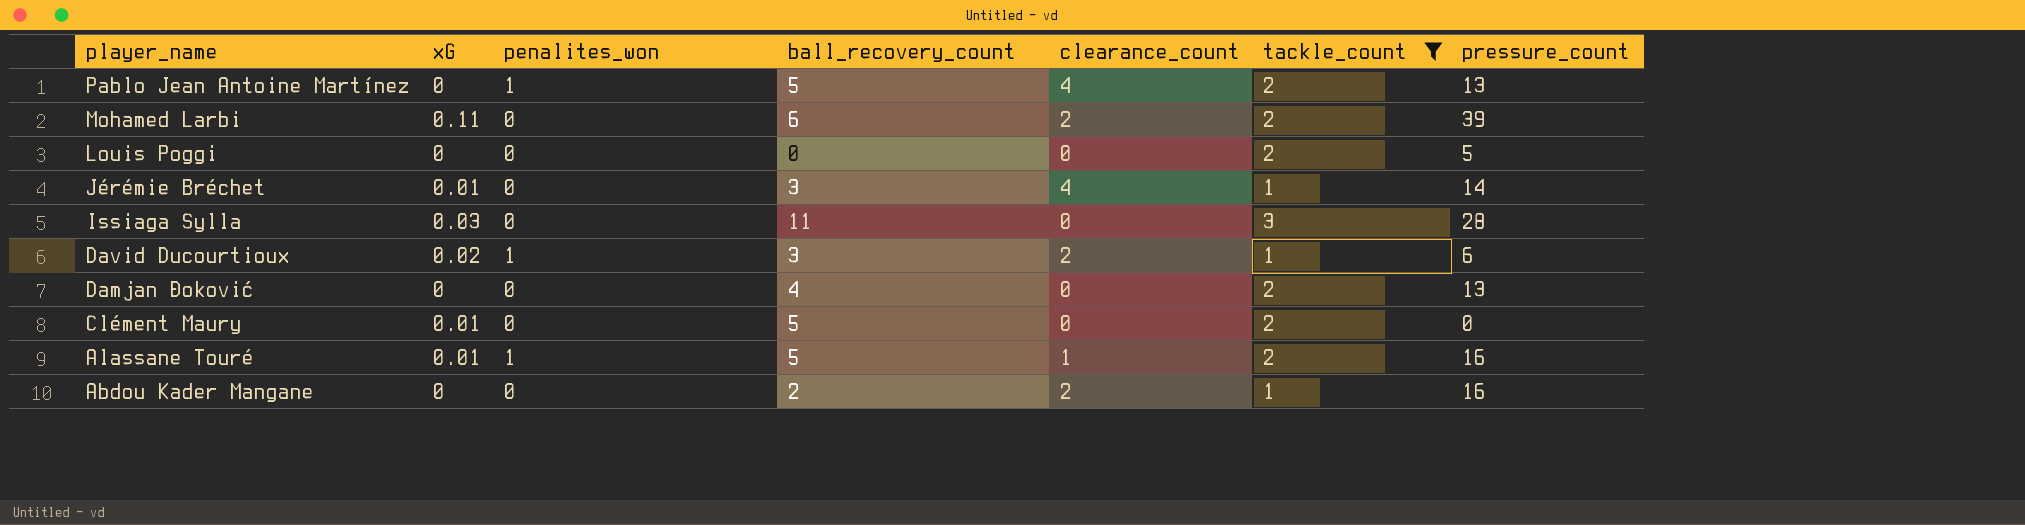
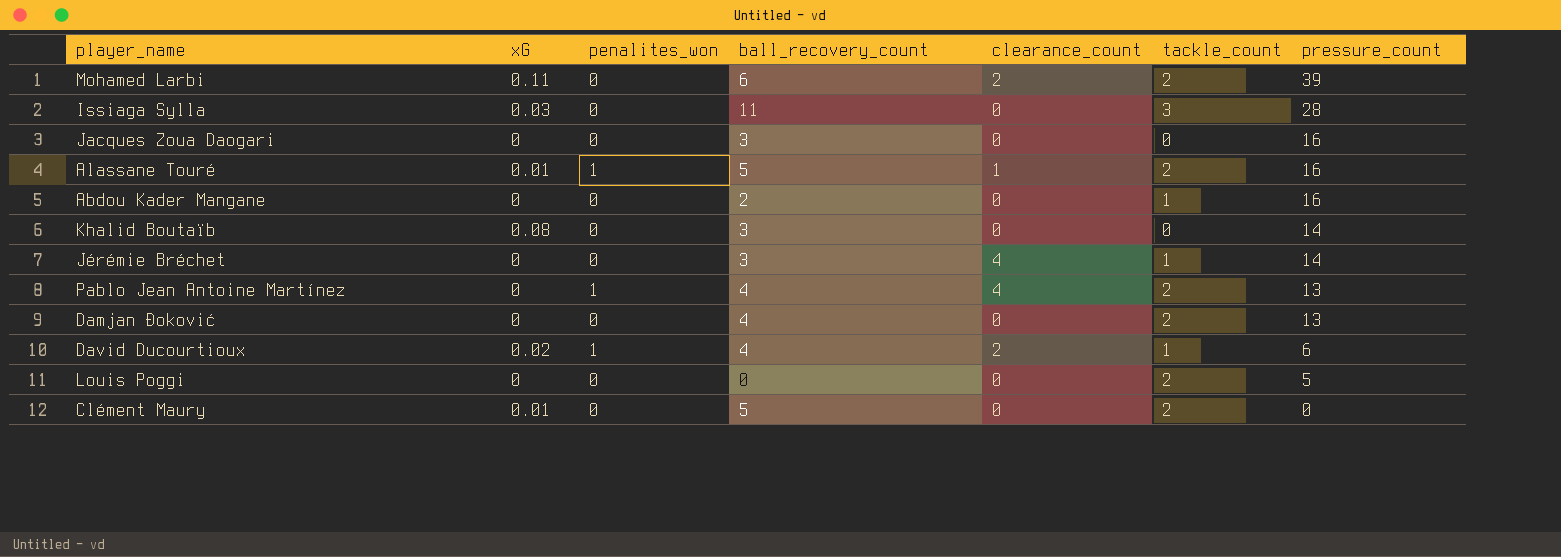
filter: tackle_count != 0 -> none
row order: player_name descending -> pressure_count descending
Abdou Kader Mangane | clearance_count: 2 -> 0
Jérémie Bréchet | xG: 0.01 -> 0
Pablo Jean Antoine Martínez | ball_recovery_count: 5 -> 4
David Ducourtioux | ball_recovery_count: 3 -> 4

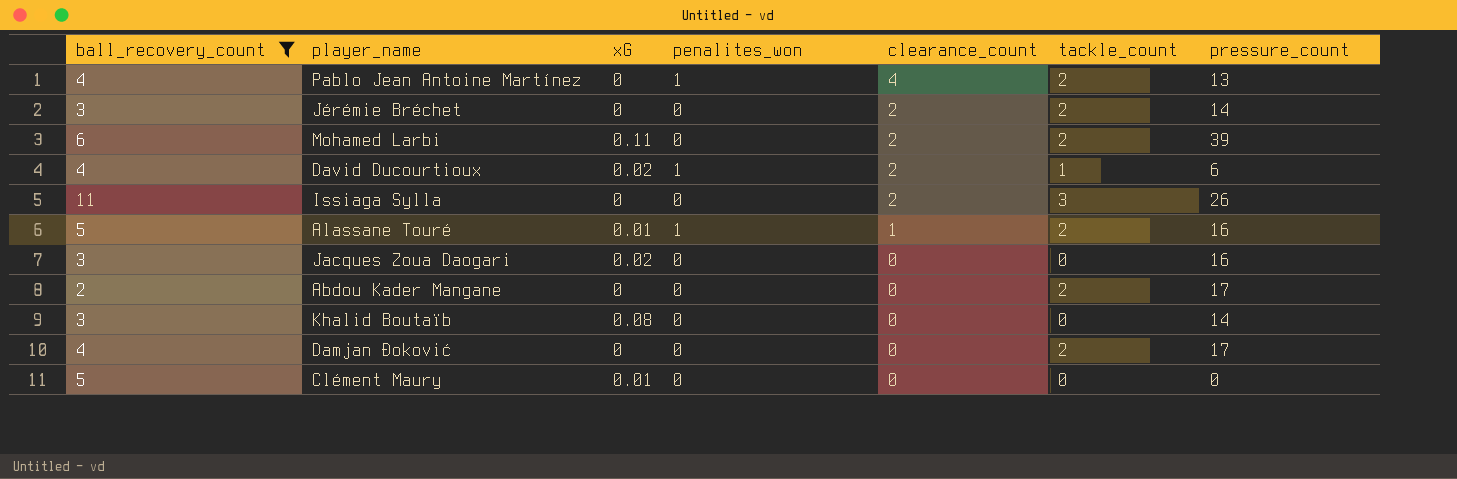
filter: none -> ball_recovery_count != 0
row order: pressure_count descending -> clearance_count descending
column ball_recovery_count | position: 4 -> 1
Jérémie Bréchet | clearance_count: 4 -> 2
Jérémie Bréchet | tackle_count: 1 -> 2
Issiaga Sylla | xG: 0.03 -> 0
Issiaga Sylla | clearance_count: 0 -> 2
Issiaga Sylla | pressure_count: 28 -> 26
Jacques Zoua Daogari | xG: 0 -> 0.02
Abdou Kader Mangane | tackle_count: 1 -> 2
Abdou Kader Mangane | pressure_count: 16 -> 17
Damjan Đoković | pressure_count: 13 -> 17
Clément Maury | tackle_count: 2 -> 0

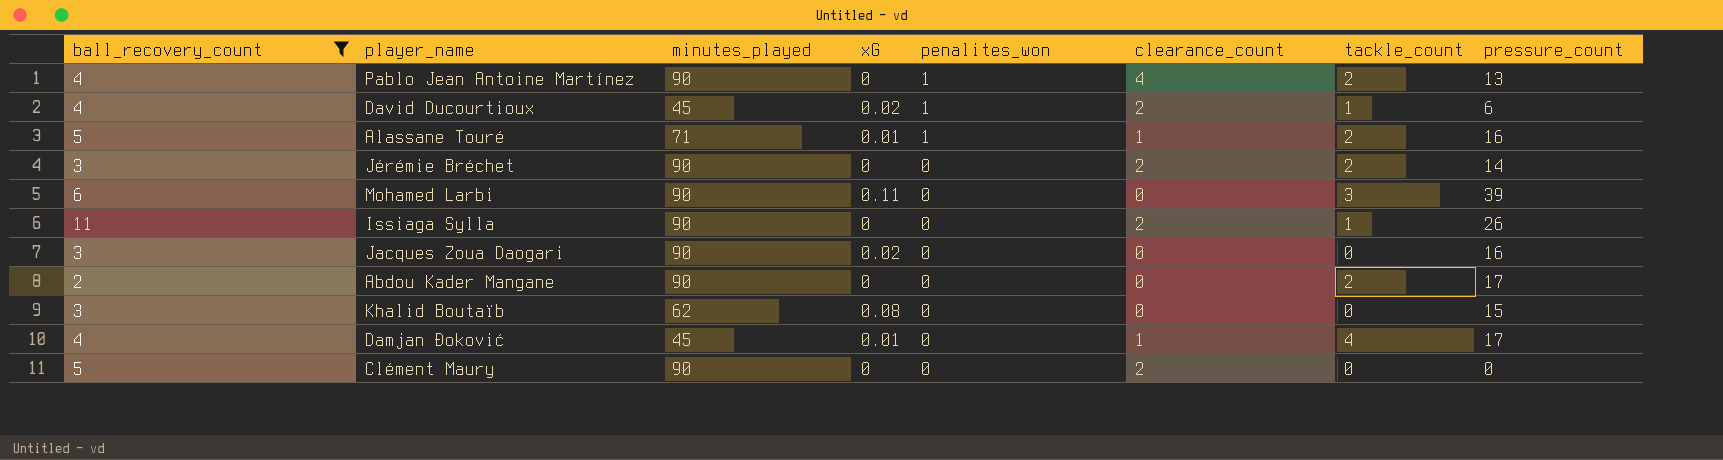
row order: clearance_count descending -> penalites_won descending
column minutes_played | position: none -> 3
Mohamed Larbi | clearance_count: 2 -> 0
Mohamed Larbi | tackle_count: 2 -> 3
Issiaga Sylla | tackle_count: 3 -> 1
Khalid Boutaïb | pressure_count: 14 -> 15
Damjan Đoković | xG: 0 -> 0.01
Damjan Đoković | clearance_count: 0 -> 1
Damjan Đoković | tackle_count: 2 -> 4
Clément Maury | xG: 0.01 -> 0
Clément Maury | clearance_count: 0 -> 2

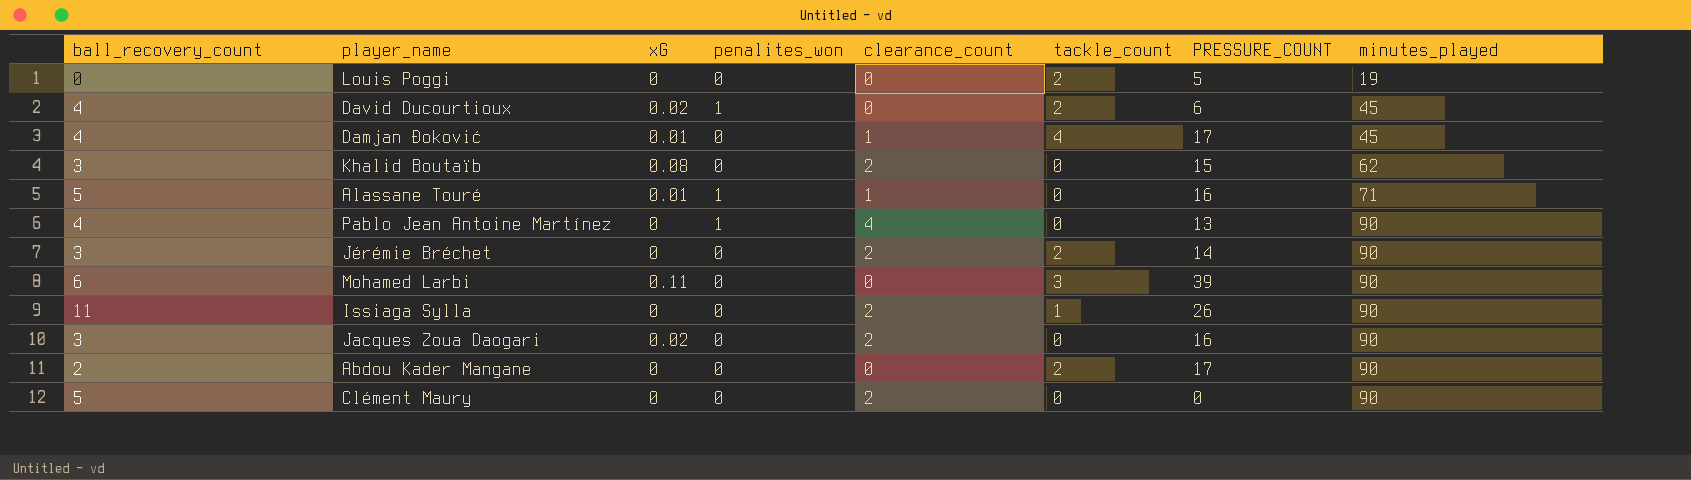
filter: ball_recovery_count != 0 -> none
row order: penalites_won descending -> minutes_played ascending
column name: pressure_count -> PRESSURE_COUNT
column minutes_played | position: 3 -> 8
David Ducourtioux | clearance_count: 2 -> 0
David Ducourtioux | tackle_count: 1 -> 2
Khalid Boutaïb | clearance_count: 0 -> 2
Alassane Touré | tackle_count: 2 -> 0
Pablo Jean Antoine Martínez | tackle_count: 2 -> 0
Jacques Zoua Daogari | clearance_count: 0 -> 2

